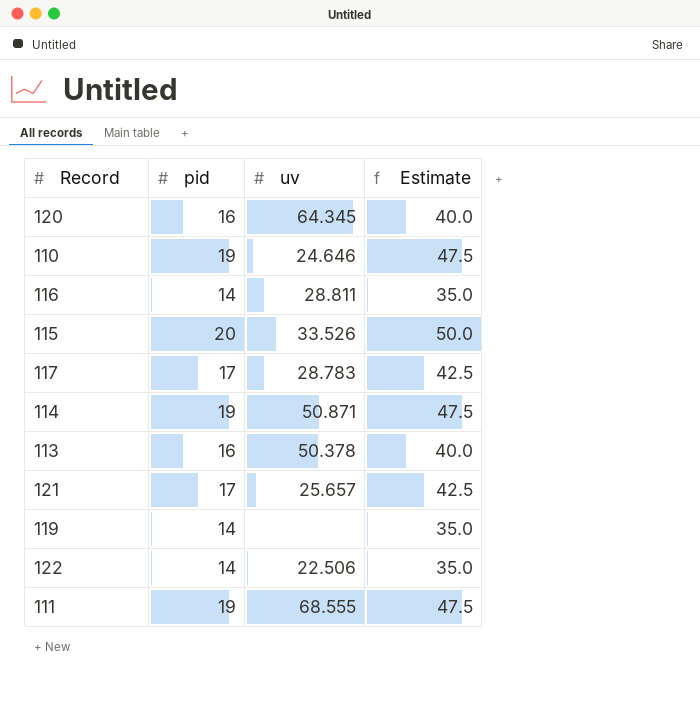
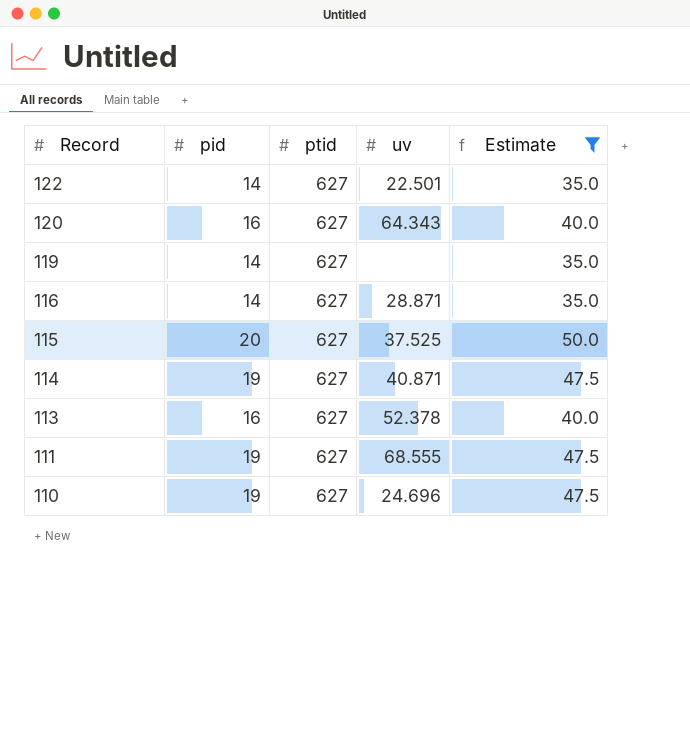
filter: none -> Estimate != 42.5
row order: none -> Record descending
column ptid | position: none -> 3
122 | uv: 22.506 -> 22.501
120 | uv: 64.345 -> 64.343
116 | uv: 28.811 -> 28.871
115 | uv: 33.526 -> 37.525
114 | uv: 50.871 -> 40.871
113 | uv: 50.378 -> 52.378
110 | uv: 24.646 -> 24.696

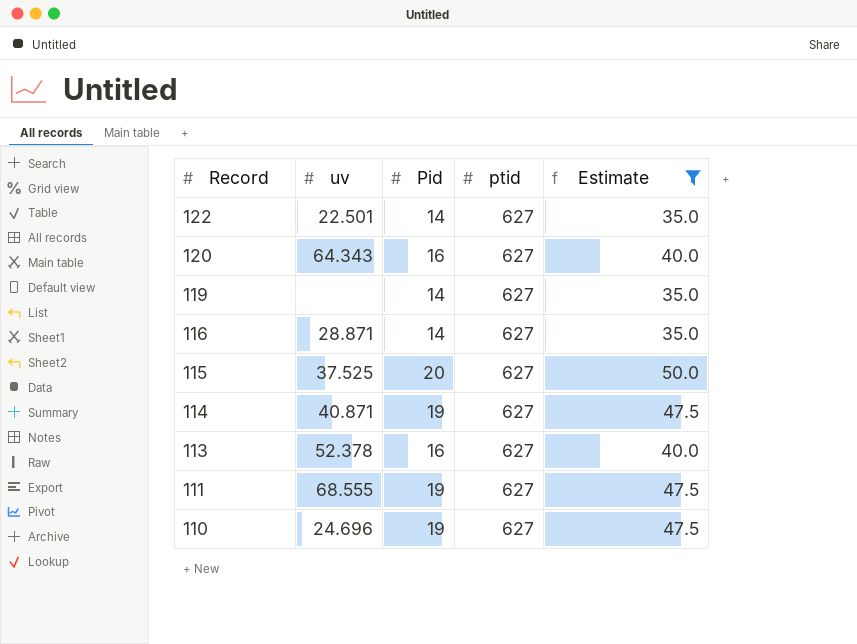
column uv | position: 4 -> 2
column name: pid -> Pid

